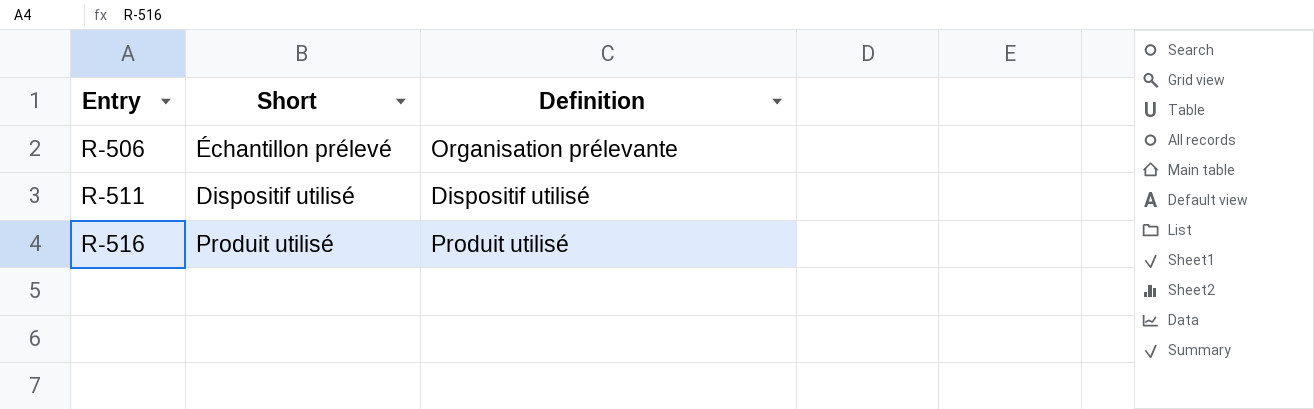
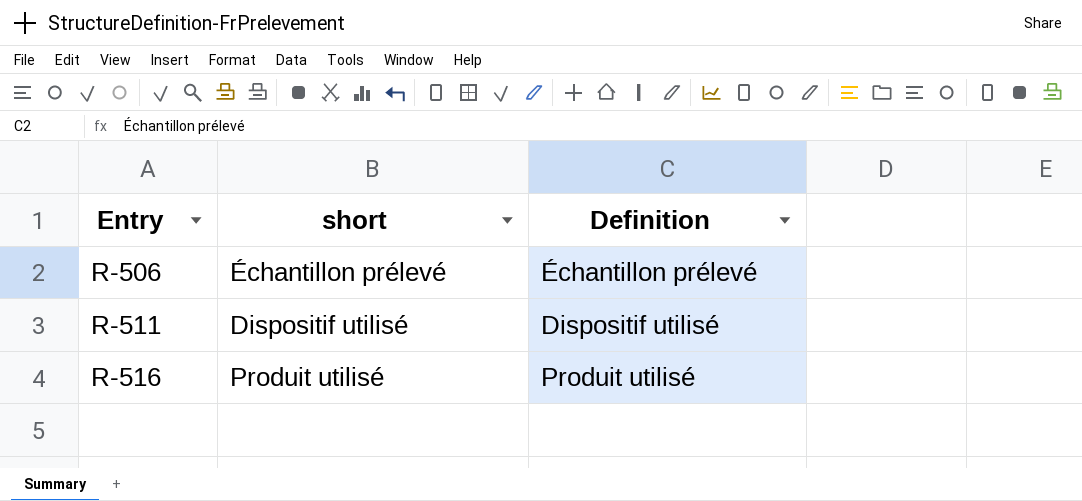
column name: Short -> short
R-506 | Definition: Organisation prélevante -> Échantillon prélevé

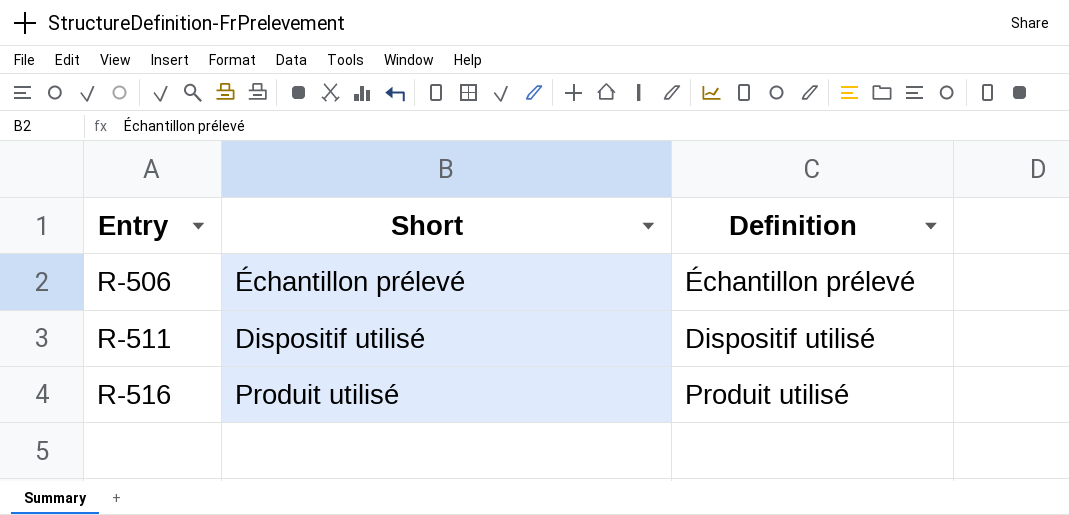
column name: short -> Short

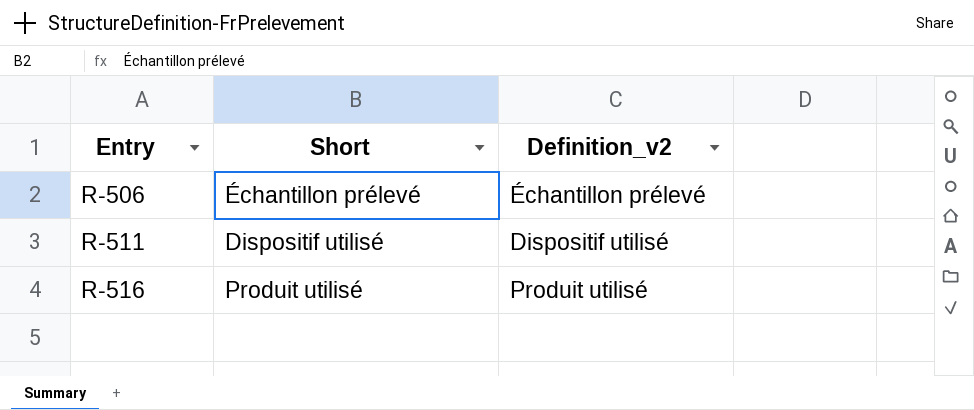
column name: Definition -> Definition_v2

